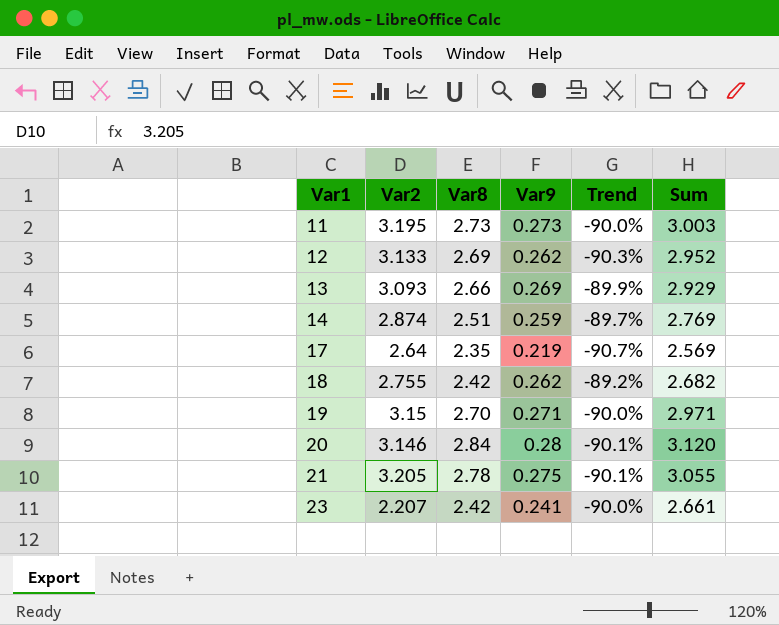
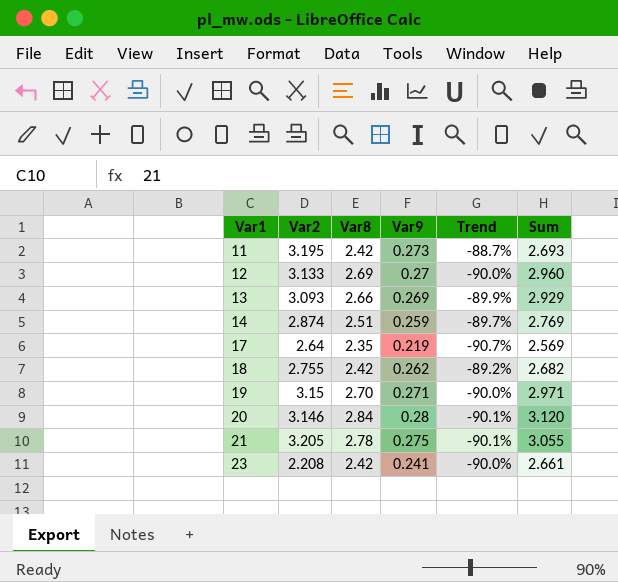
11 | Var8: 2.73 -> 2.42
11 | Trend: -90.0% -> -88.7%
11 | Sum: 3.003 -> 2.693
12 | Var9: 0.262 -> 0.27
12 | Trend: -90.3% -> -90.0%
12 | Sum: 2.952 -> 2.960
23 | Var2: 2.207 -> 2.208

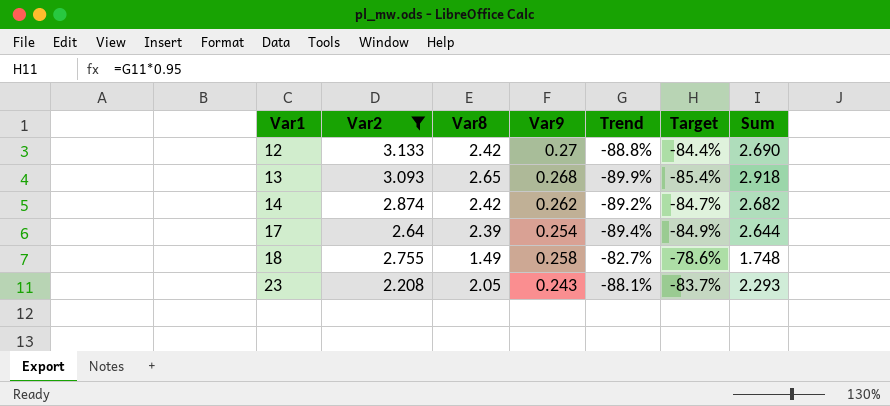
filter: none -> Var2 <= 3.133
column Target | formula: none -> [Trend] * 0.95
12 | Var8: 2.69 -> 2.42
12 | Trend: -90.0% -> -88.8%
12 | Sum: 2.960 -> 2.690
13 | Var8: 2.66 -> 2.65
13 | Var9: 0.269 -> 0.268
13 | Sum: 2.929 -> 2.918
14 | Var8: 2.51 -> 2.42
14 | Var9: 0.259 -> 0.262
14 | Trend: -89.7% -> -89.2%
14 | Sum: 2.769 -> 2.682
17 | Var8: 2.35 -> 2.39
17 | Var9: 0.219 -> 0.254
17 | Trend: -90.7% -> -89.4%
17 | Sum: 2.569 -> 2.644
18 | Var8: 2.42 -> 1.49
18 | Var9: 0.262 -> 0.258
18 | Trend: -89.2% -> -82.7%
18 | Sum: 2.682 -> 1.748
23 | Var8: 2.42 -> 2.05
23 | Var9: 0.241 -> 0.243
23 | Trend: -90.0% -> -88.1%
23 | Sum: 2.661 -> 2.293

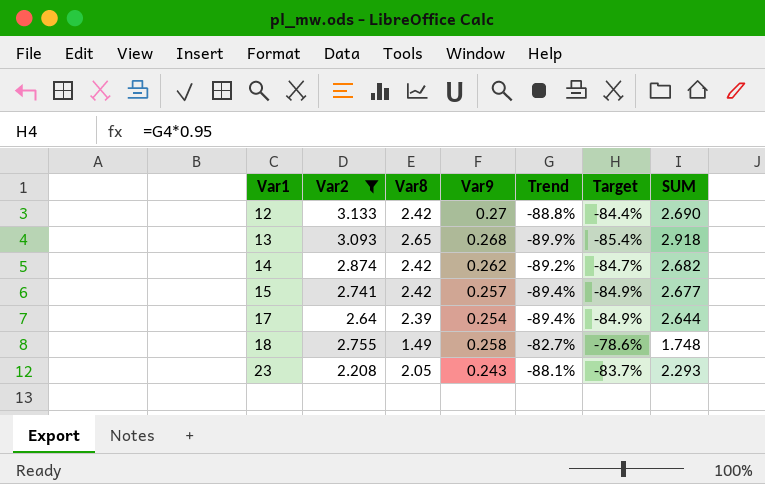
column name: Sum -> SUM
row 15: none -> 2.741 | 2.42 | 0.257 | -89.4% | -84.9% | 2.677

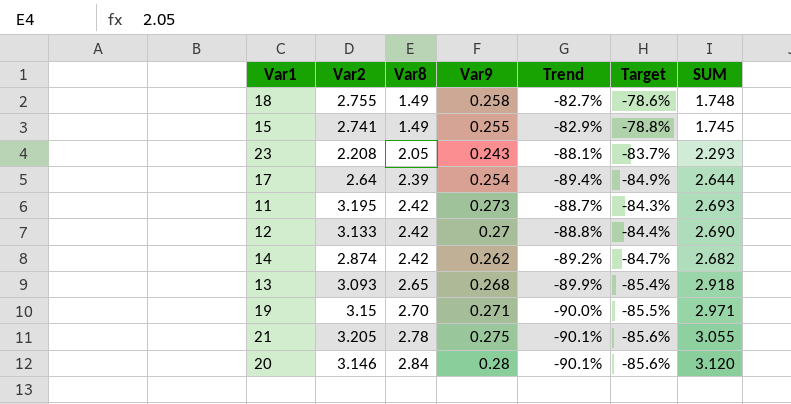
filter: Var2 <= 3.133 -> none
row order: Var1 ascending -> Var8 ascending
15 | Var8: 2.42 -> 1.49
15 | Var9: 0.257 -> 0.255
15 | Trend: -89.4% -> -82.9%
15 | Target: -84.9% -> -78.8%
15 | SUM: 2.677 -> 1.745

